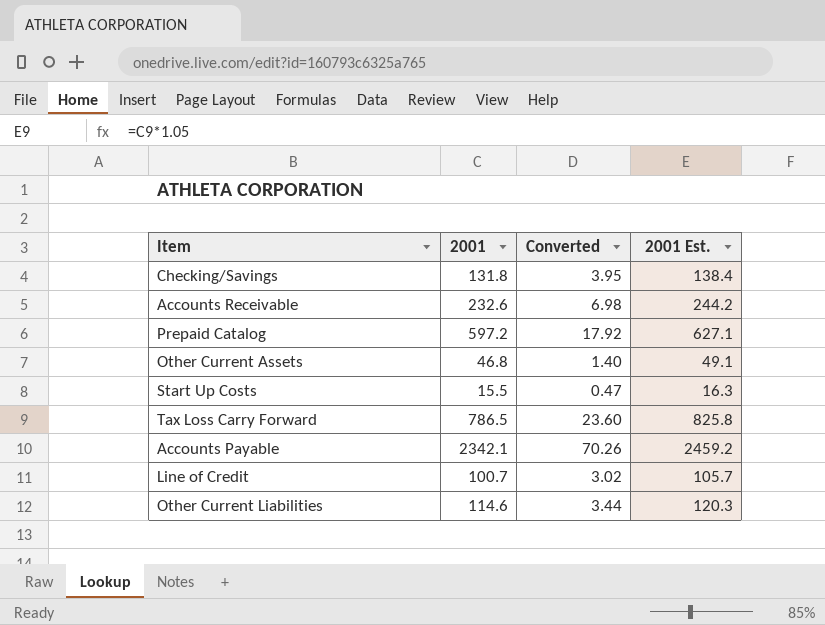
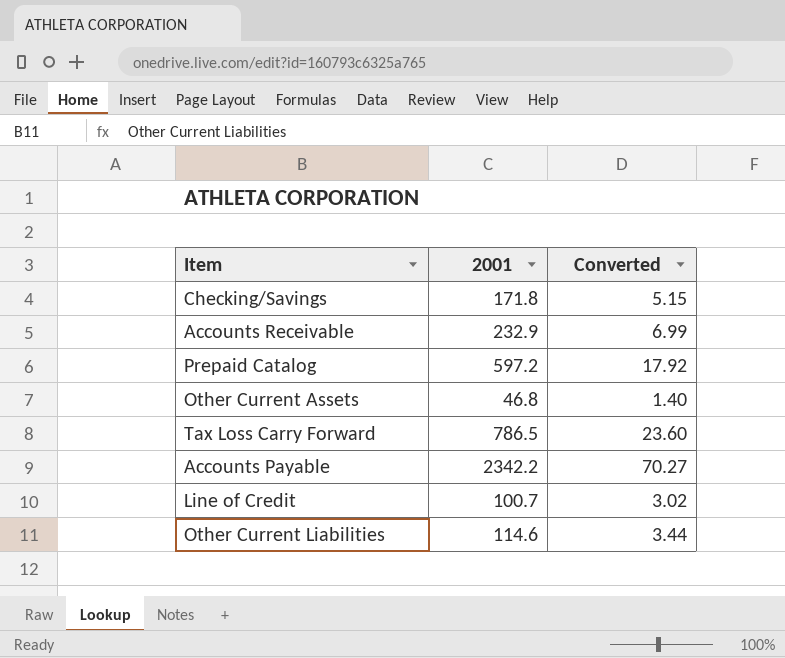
column 2001 Est. | formula: [2001] * 1.05 -> none
row Start Up Costs: 15.5 | 0.47 | 16.3 -> none
Checking/Savings | 2001: 131.8 -> 171.8
Checking/Savings | Converted: 3.95 -> 5.15
Accounts Receivable | 2001: 232.6 -> 232.9
Accounts Receivable | Converted: 6.98 -> 6.99
Accounts Payable | 2001: 2342.1 -> 2342.2
Accounts Payable | Converted: 70.26 -> 70.27

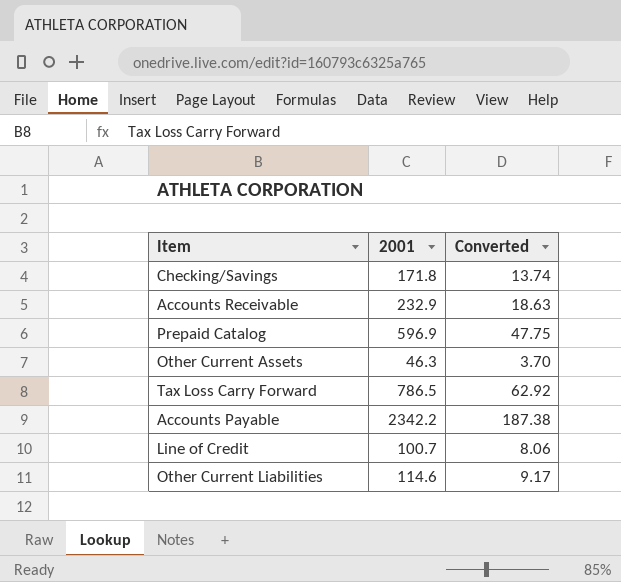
column Converted | formula: [2001] * 0.03 -> [2001] * 0.08
Prepaid Catalog | 2001: 597.2 -> 596.9
Other Current Assets | 2001: 46.8 -> 46.3

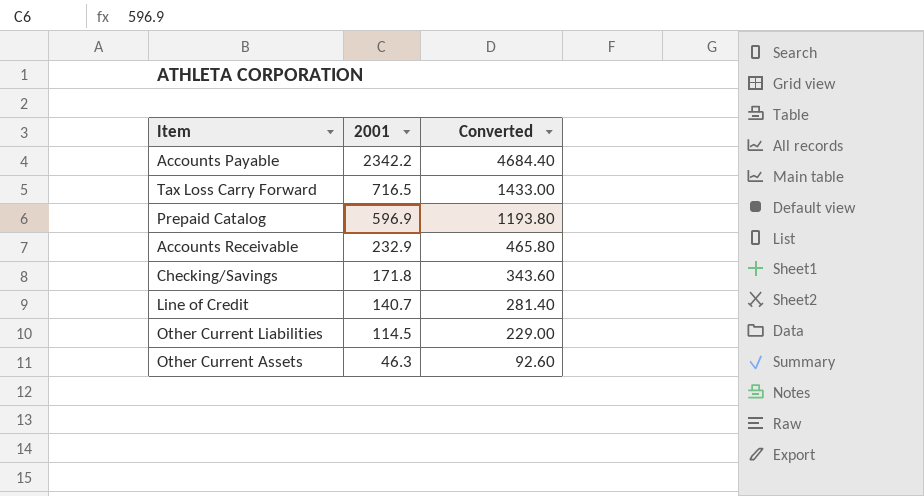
row order: none -> 2001 descending
column Converted | formula: [2001] * 0.08 -> [2001] * 2
Tax Loss Carry Forward | 2001: 786.5 -> 716.5
Line of Credit | 2001: 100.7 -> 140.7
Other Current Liabilities | 2001: 114.6 -> 114.5

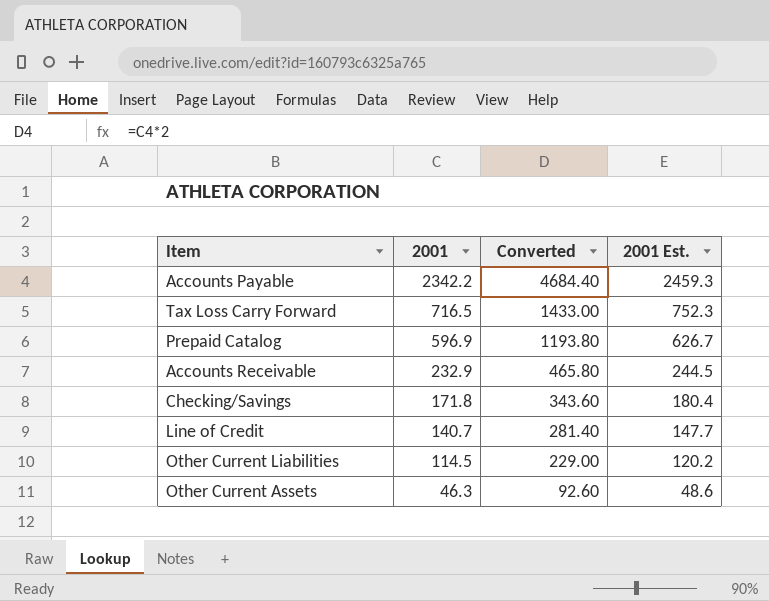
column 2001 Est. | formula: none -> [2001] * 1.05

